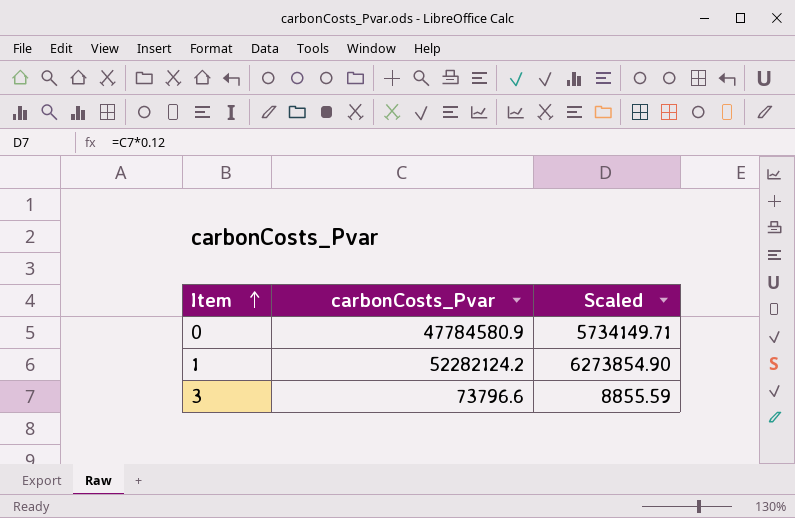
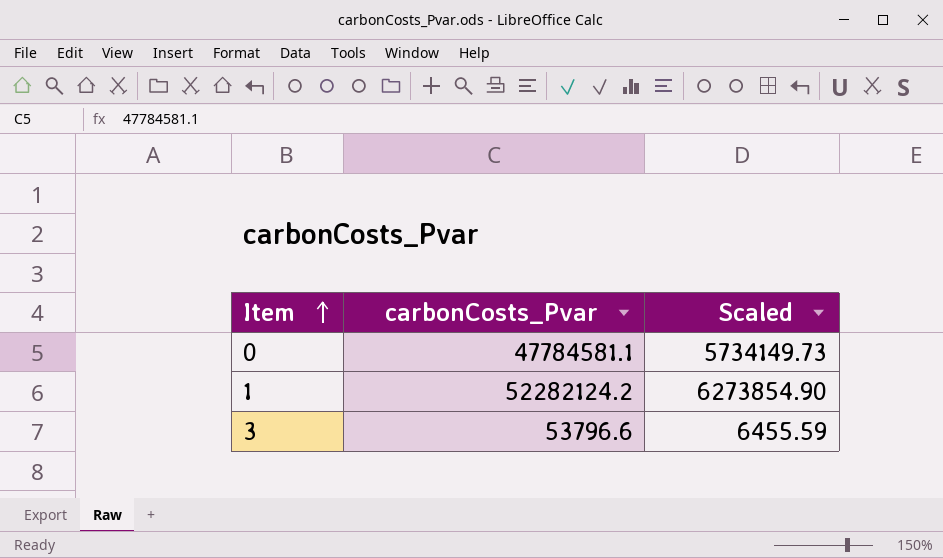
0 | carbonCosts_Pvar: 47784580.9 -> 47784581.1
0 | Scaled: 5734149.71 -> 5734149.73
3 | carbonCosts_Pvar: 73796.6 -> 53796.6
3 | Scaled: 8855.59 -> 6455.59

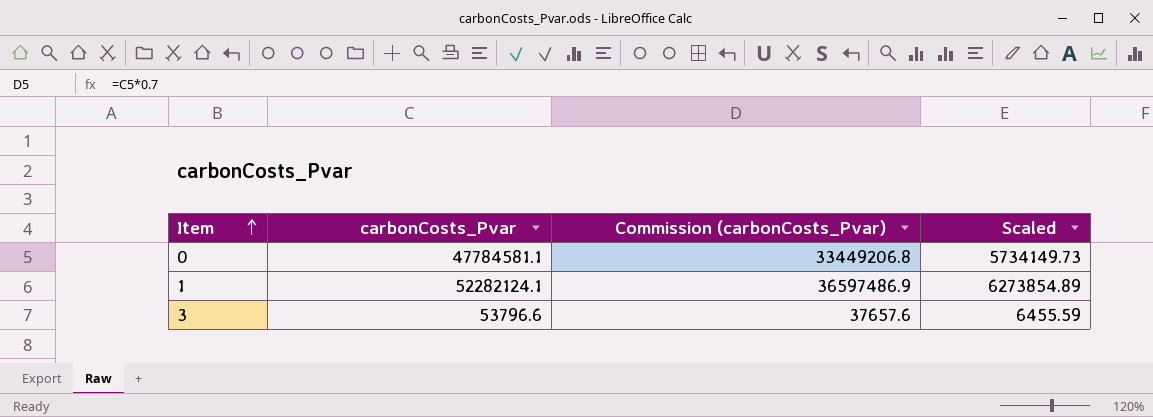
column Commission (carbonCosts_Pvar) | formula: none -> [carbonCosts_Pvar] * 0.7
1 | carbonCosts_Pvar: 52282124.2 -> 52282124.1
1 | Scaled: 6273854.90 -> 6273854.89

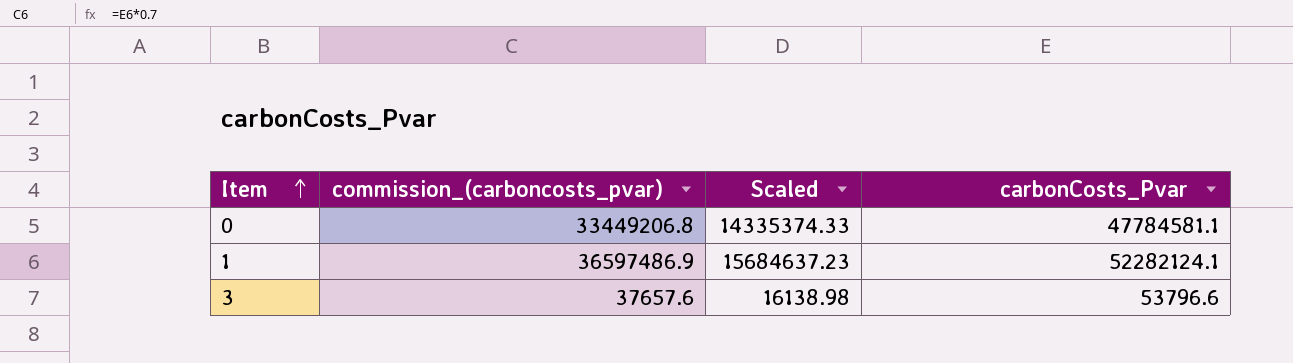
column name: Commission (carbonCosts_Pvar) -> commission_(carboncosts_pvar)
column Scaled | formula: [carbonCosts_Pvar] * 0.12 -> [carbonCosts_Pvar] * 0.3
column carbonCosts_Pvar | position: 2 -> 4

